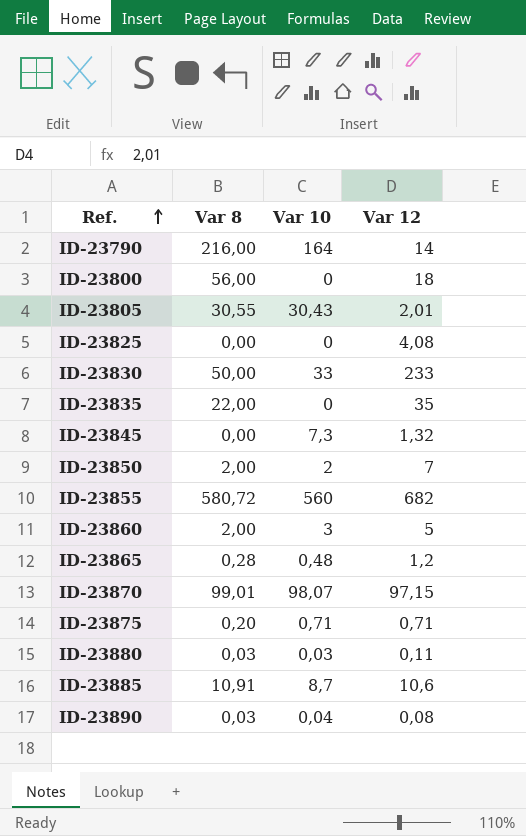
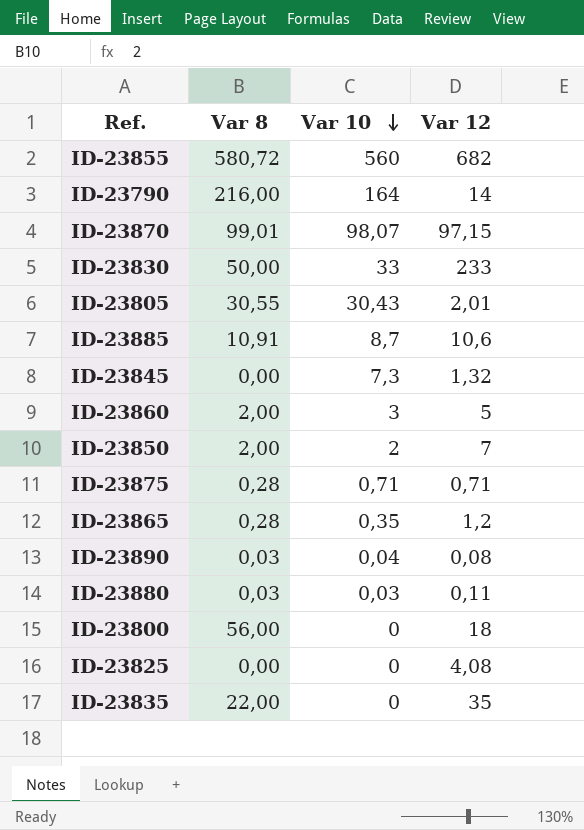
row order: Ref. ascending -> Var 10 descending
ID-23875 | Var 8: 0,20 -> 0,28
ID-23865 | Var 10: 0,48 -> 0,35

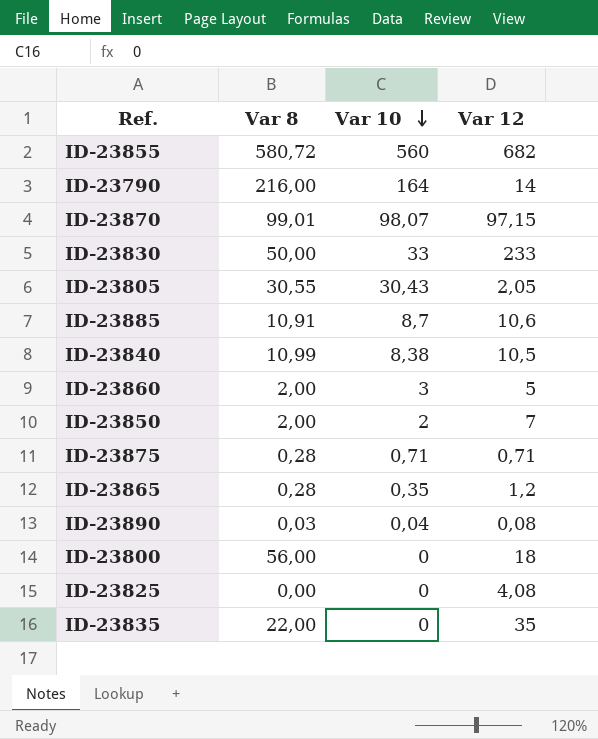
row ID-23845: 0,00 | 7,3 | 1,32 -> none
row ID-23880: 0,03 | 0,03 | 0,11 -> none
ID-23805 | Var 12: 2,01 -> 2,05
row ID-23840: none -> 10,99 | 8,38 | 10,5

